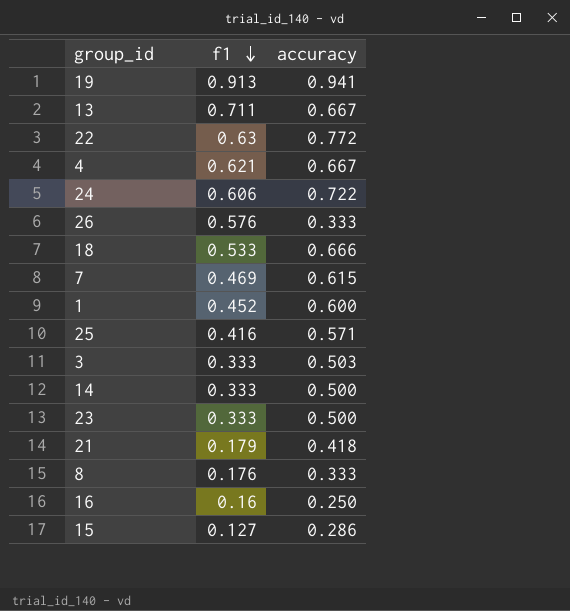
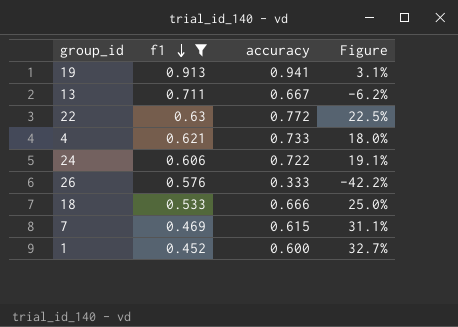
filter: none -> f1 >= 0.452
column Figure | formula: none -> ([accuracy] - [f1]) / [f1]
4 | accuracy: 0.667 -> 0.733

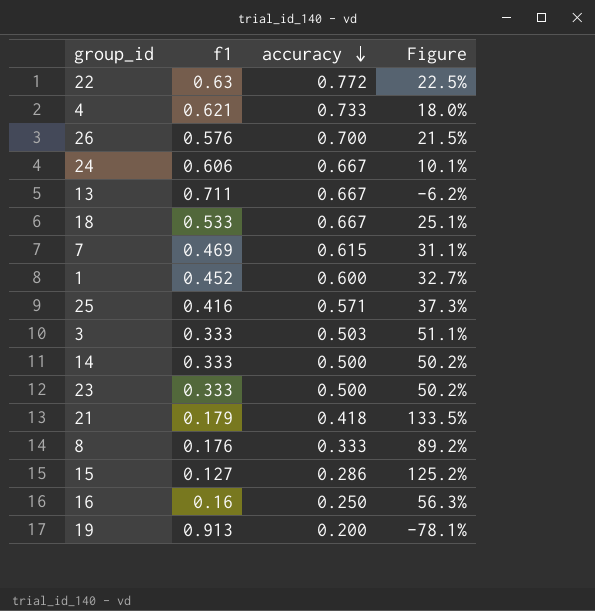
filter: f1 >= 0.452 -> none
row order: f1 descending -> accuracy descending
26 | accuracy: 0.333 -> 0.700
26 | Figure: -42.2% -> 21.5%
24 | accuracy: 0.722 -> 0.667
24 | Figure: 19.1% -> 10.1%
18 | accuracy: 0.666 -> 0.667
18 | Figure: 25.0% -> 25.1%
19 | accuracy: 0.941 -> 0.200
19 | Figure: 3.1% -> -78.1%

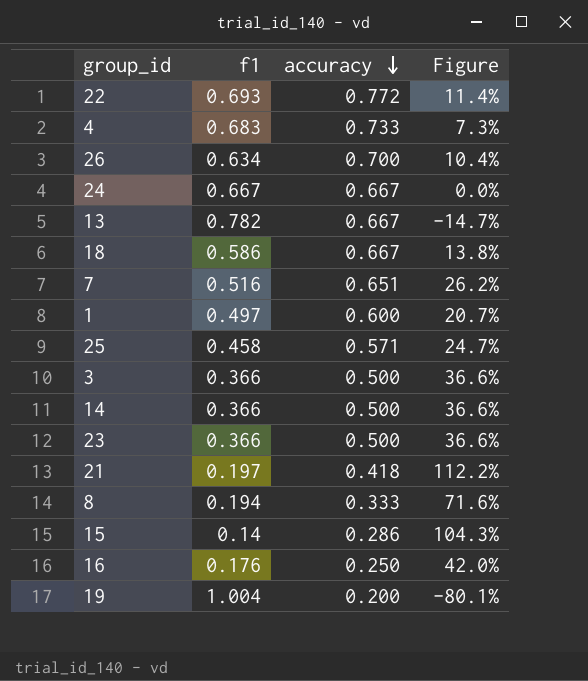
22 | f1: 0.63 -> 0.693
22 | Figure: 22.5% -> 11.4%
4 | f1: 0.621 -> 0.683
4 | Figure: 18.0% -> 7.3%
26 | f1: 0.576 -> 0.634
26 | Figure: 21.5% -> 10.4%
24 | f1: 0.606 -> 0.667
24 | Figure: 10.1% -> 0.0%
13 | f1: 0.711 -> 0.782
13 | Figure: -6.2% -> -14.7%
18 | f1: 0.533 -> 0.586
18 | Figure: 25.1% -> 13.8%
7 | f1: 0.469 -> 0.516
7 | accuracy: 0.615 -> 0.651
7 | Figure: 31.1% -> 26.2%
1 | f1: 0.452 -> 0.497
1 | Figure: 32.7% -> 20.7%
25 | f1: 0.416 -> 0.458
25 | Figure: 37.3% -> 24.7%
3 | f1: 0.333 -> 0.366
3 | accuracy: 0.503 -> 0.500
3 | Figure: 51.1% -> 36.6%
14 | f1: 0.333 -> 0.366
14 | Figure: 50.2% -> 36.6%
23 | f1: 0.333 -> 0.366
23 | Figure: 50.2% -> 36.6%
21 | f1: 0.179 -> 0.197
21 | Figure: 133.5% -> 112.2%
8 | f1: 0.176 -> 0.194
8 | Figure: 89.2% -> 71.6%
15 | f1: 0.127 -> 0.14
15 | Figure: 125.2% -> 104.3%
16 | f1: 0.16 -> 0.176
16 | Figure: 56.3% -> 42.0%
19 | f1: 0.913 -> 1.004
19 | Figure: -78.1% -> -80.1%

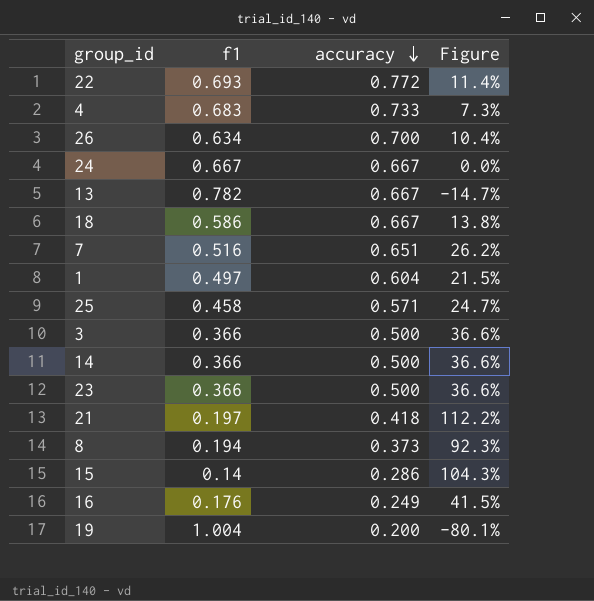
1 | accuracy: 0.600 -> 0.604
1 | Figure: 20.7% -> 21.5%
8 | accuracy: 0.333 -> 0.373
8 | Figure: 71.6% -> 92.3%
16 | accuracy: 0.250 -> 0.249
16 | Figure: 42.0% -> 41.5%

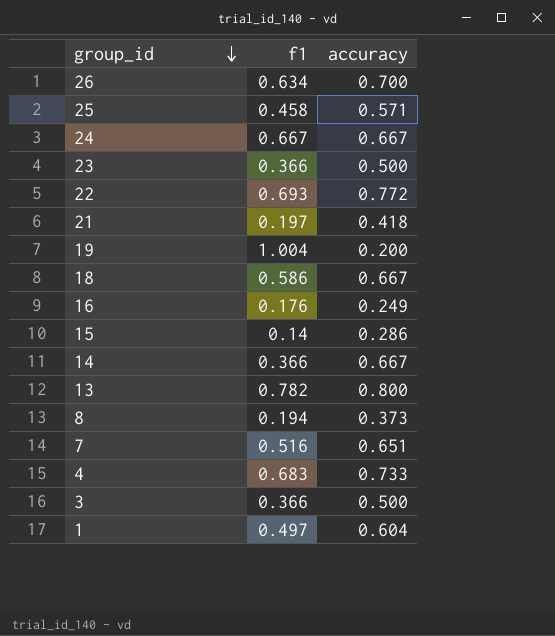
row order: accuracy descending -> group_id descending
column Figure | formula: ([accuracy] - [f1]) / [f1] -> none
14 | accuracy: 0.500 -> 0.667
13 | accuracy: 0.667 -> 0.800

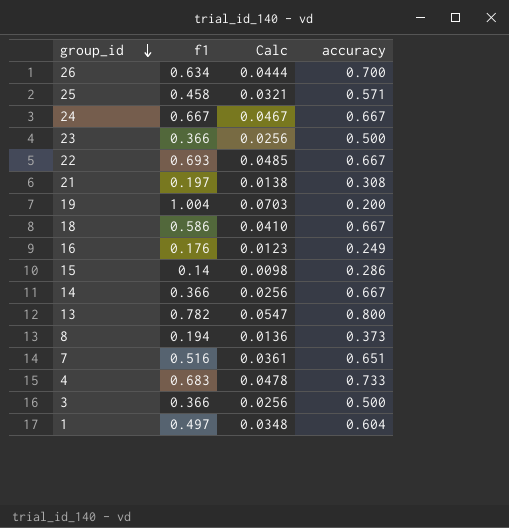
column Calc | formula: none -> [f1] * 0.07
22 | accuracy: 0.772 -> 0.667
21 | accuracy: 0.418 -> 0.308

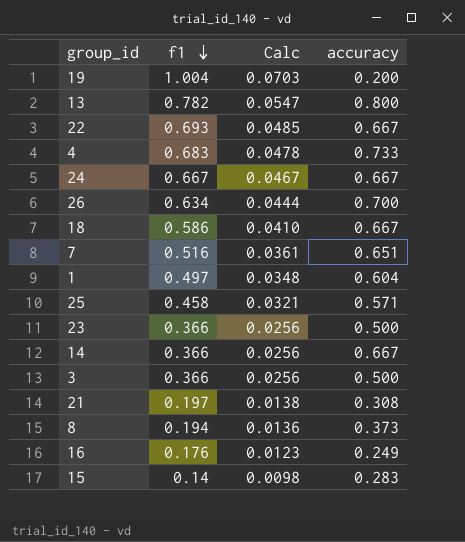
row order: group_id descending -> f1 descending
15 | accuracy: 0.286 -> 0.283

